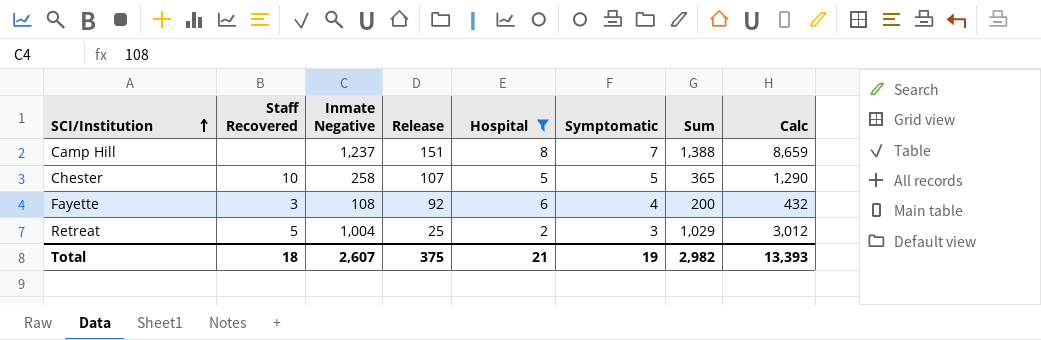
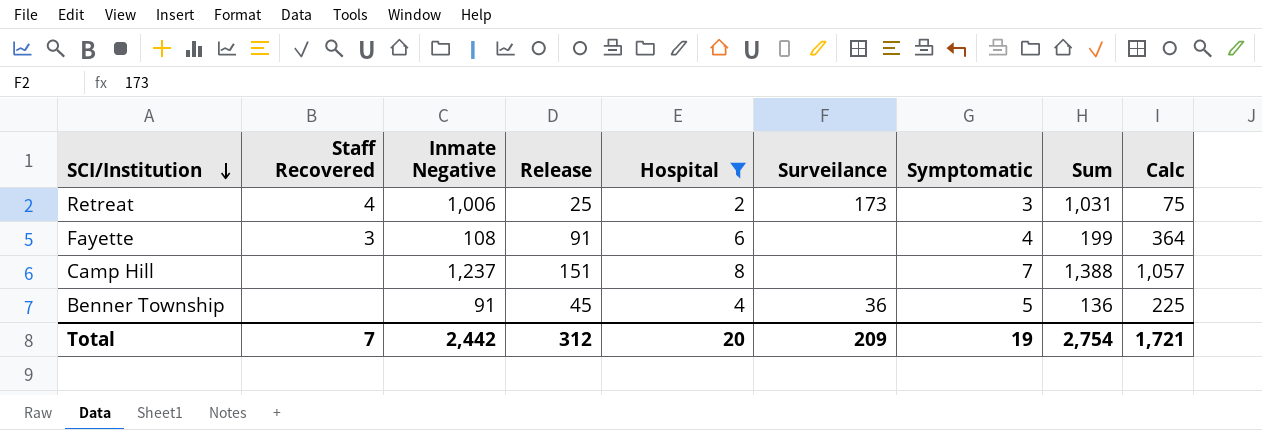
row order: SCI/Institution ascending -> SCI/Institution descending
column Surveilance | position: none -> 6
column Calc | formula: [Inmate Negative] * [Symptomatic] -> [Release] * [Symptomatic]
row Chester: 10 | 258 | 107 | 5 | 5 | 365 | 1,290 -> none
Retreat | Staff Recovered: 5 -> 4
Retreat | Inmate Negative: 1,004 -> 1,006
Retreat | Sum: 1,029 -> 1,031
Fayette | Release: 92 -> 91
Fayette | Sum: 200 -> 199
row Benner Township: none -> none | 91 | 45 | 4 | 36 | 5 | 136 | 225
Total | Staff Recovered: 18 -> 7
Total | Inmate Negative: 2,607 -> 2,442
Total | Release: 375 -> 312
Total | Hospital: 21 -> 20
Total | Sum: 2,982 -> 2,754
Total | Calc: 13,393 -> 1,721

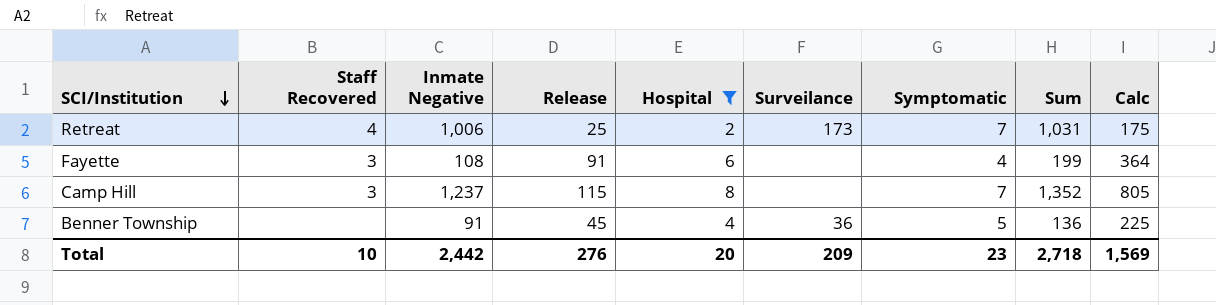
Retreat | Symptomatic: 3 -> 7
Retreat | Calc: 75 -> 175
Camp Hill | Staff Recovered: none -> 3
Camp Hill | Release: 151 -> 115
Camp Hill | Sum: 1,388 -> 1,352
Camp Hill | Calc: 1,057 -> 805
Total | Staff Recovered: 7 -> 10
Total | Release: 312 -> 276
Total | Symptomatic: 19 -> 23
Total | Sum: 2,754 -> 2,718
Total | Calc: 1,721 -> 1,569

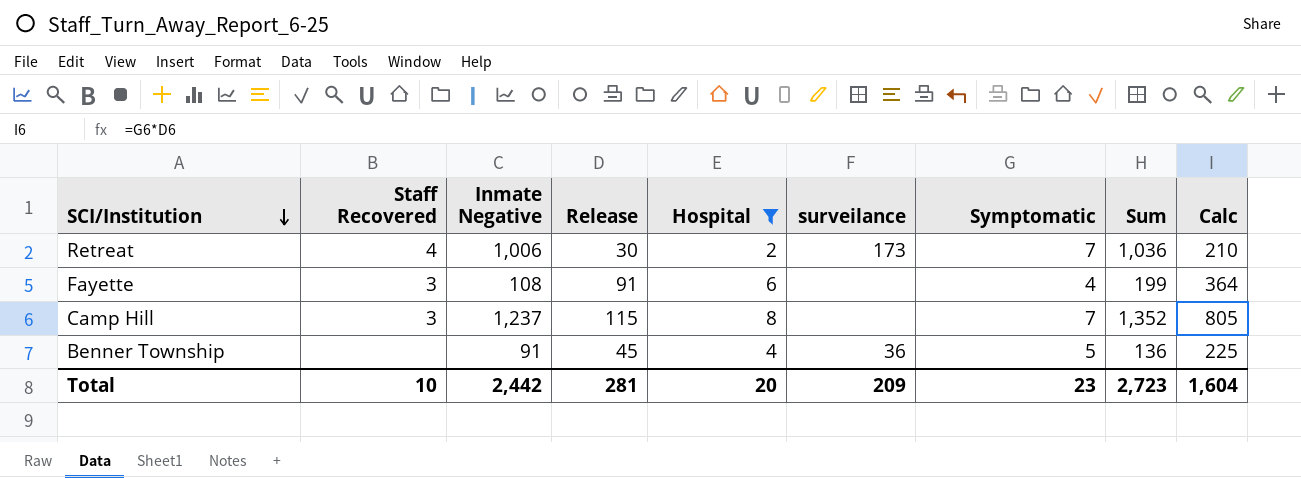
column name: Surveilance -> surveilance
Retreat | Release: 25 -> 30
Retreat | Sum: 1,031 -> 1,036
Retreat | Calc: 175 -> 210
Total | Release: 276 -> 281
Total | Sum: 2,718 -> 2,723
Total | Calc: 1,569 -> 1,604

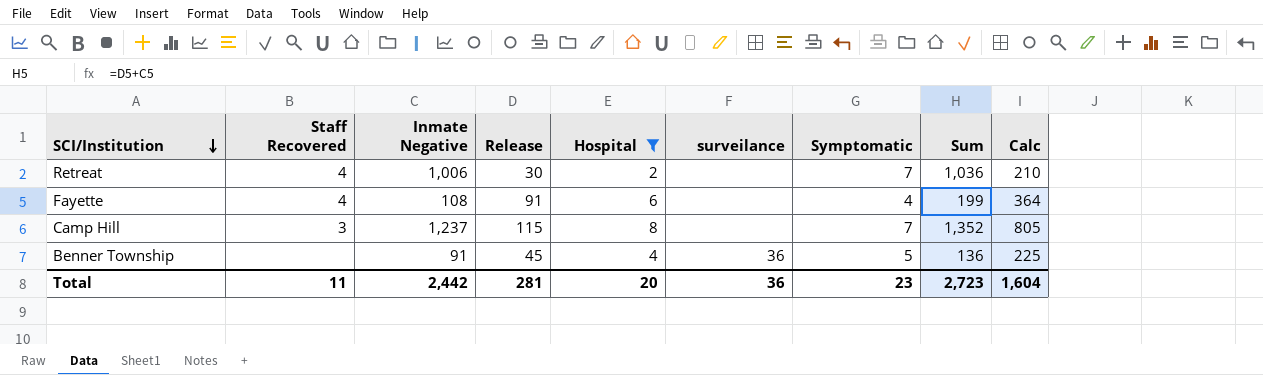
Retreat | surveilance: 173 -> none
Fayette | Staff Recovered: 3 -> 4
Total | Staff Recovered: 10 -> 11
Total | surveilance: 209 -> 36

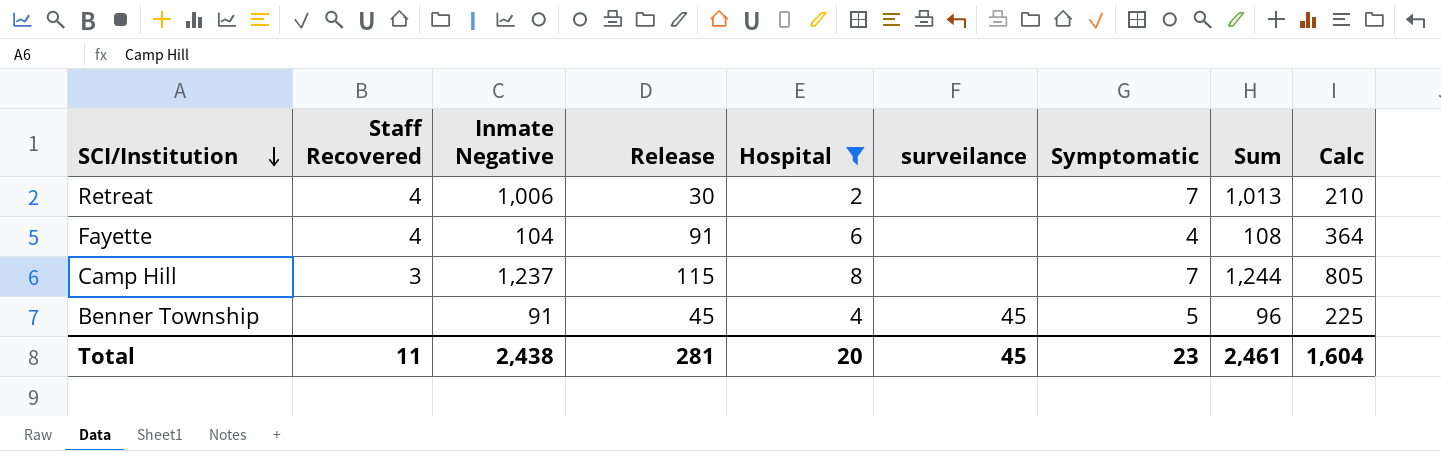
column Sum | formula: [Inmate Negative] + [Release] -> [Inmate Negative] + [Symptomatic]
Fayette | Inmate Negative: 108 -> 104
Benner Township | surveilance: 36 -> 45
Total | Inmate Negative: 2,442 -> 2,438
Total | surveilance: 36 -> 45
Total | Sum: 2,723 -> 2,461

